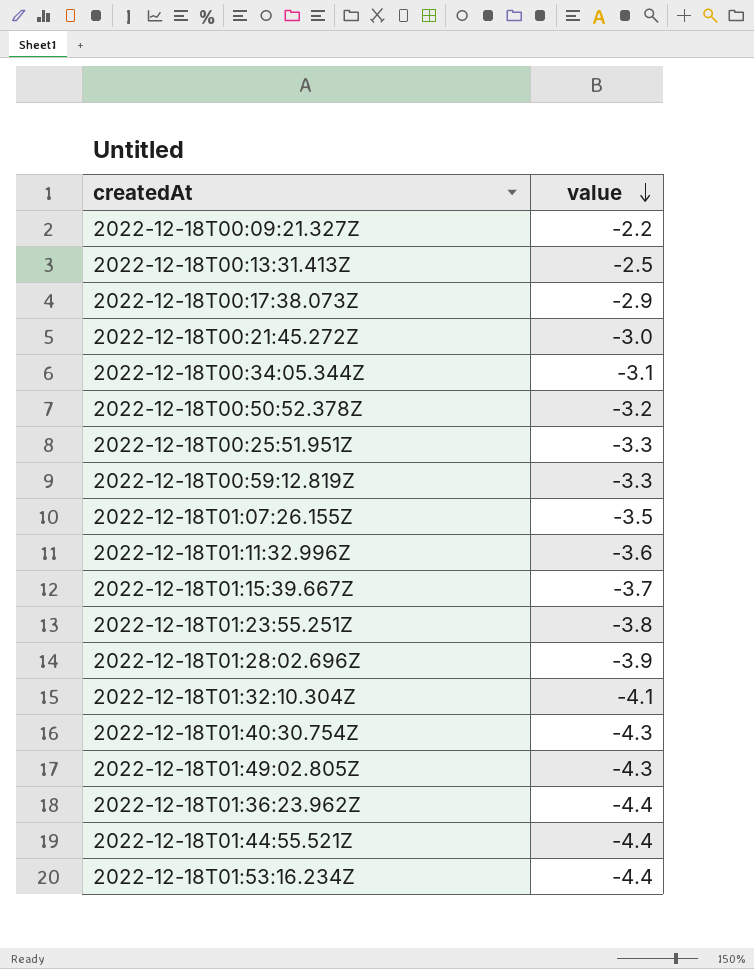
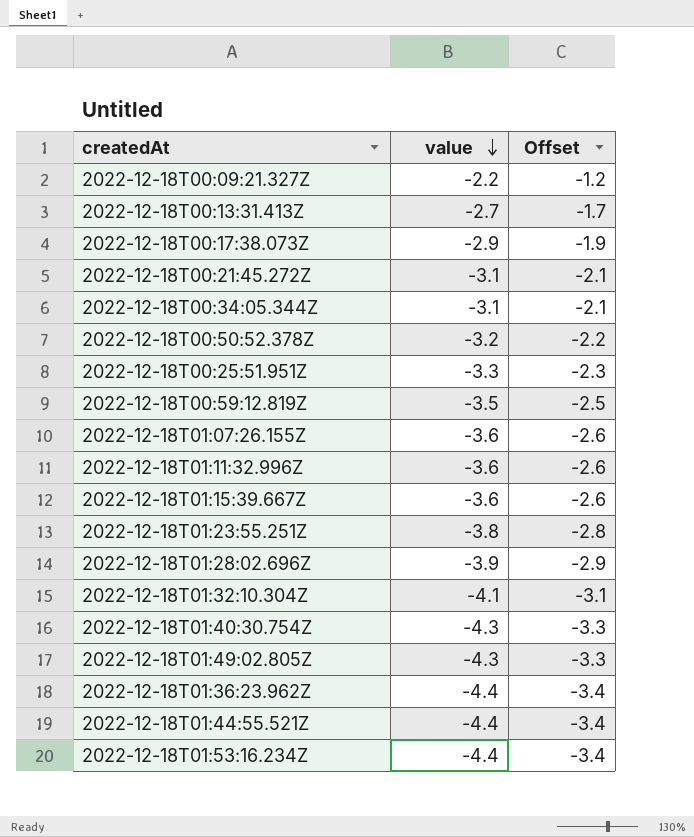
column Offset | formula: none -> [value] + 1
2022-12-18T00:13:31.413Z | value: -2.5 -> -2.7
2022-12-18T00:21:45.272Z | value: -3.0 -> -3.1
2022-12-18T00:59:12.819Z | value: -3.3 -> -3.5
2022-12-18T01:07:26.155Z | value: -3.5 -> -3.6
2022-12-18T01:15:39.667Z | value: -3.7 -> -3.6

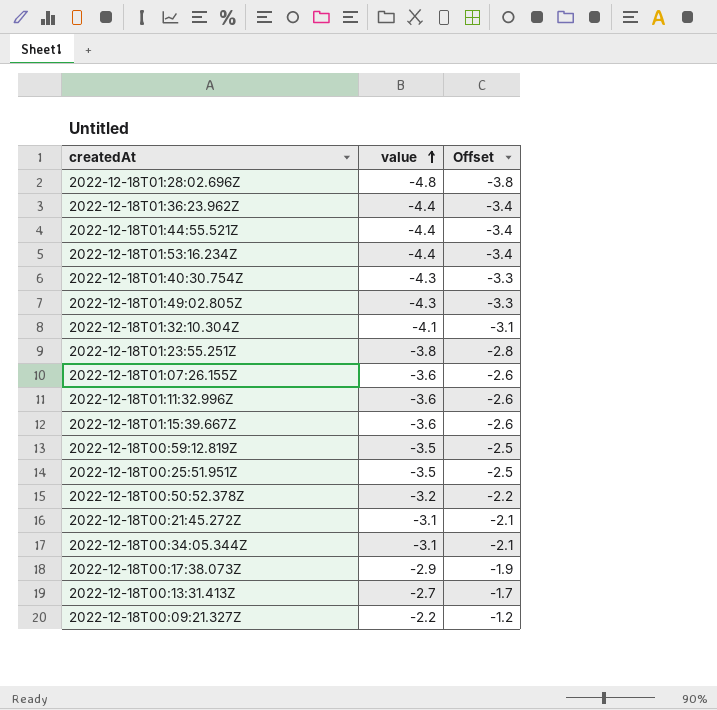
row order: value descending -> value ascending
2022-12-18T01:28:02.696Z | value: -3.9 -> -4.8
2022-12-18T01:28:02.696Z | Offset: -2.9 -> -3.8
2022-12-18T00:25:51.951Z | value: -3.3 -> -3.5
2022-12-18T00:25:51.951Z | Offset: -2.3 -> -2.5

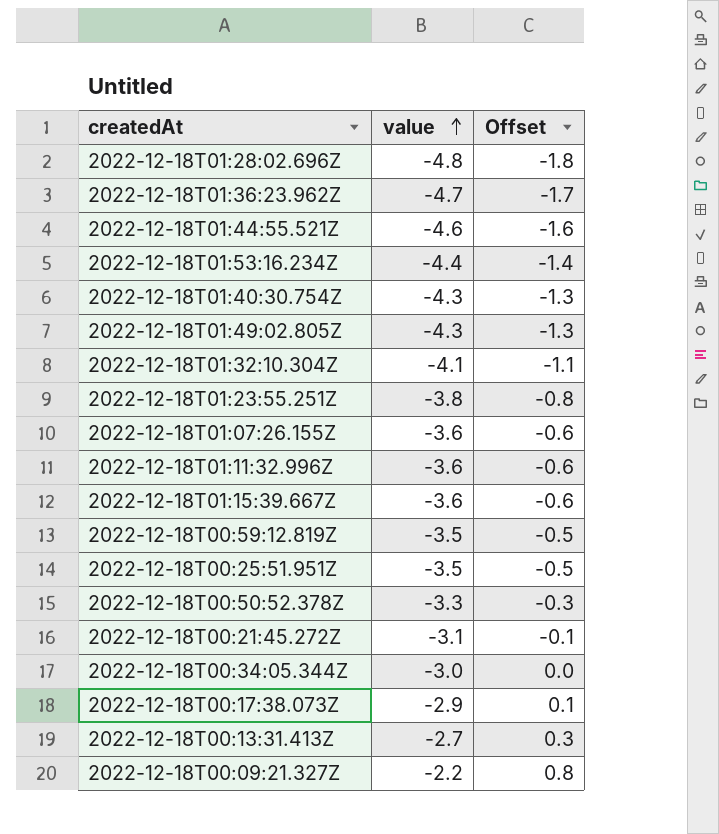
column Offset | formula: [value] + 1 -> [value] + 3
2022-12-18T01:36:23.962Z | value: -4.4 -> -4.7
2022-12-18T01:44:55.521Z | value: -4.4 -> -4.6
2022-12-18T00:50:52.378Z | value: -3.2 -> -3.3
2022-12-18T00:34:05.344Z | value: -3.1 -> -3.0

